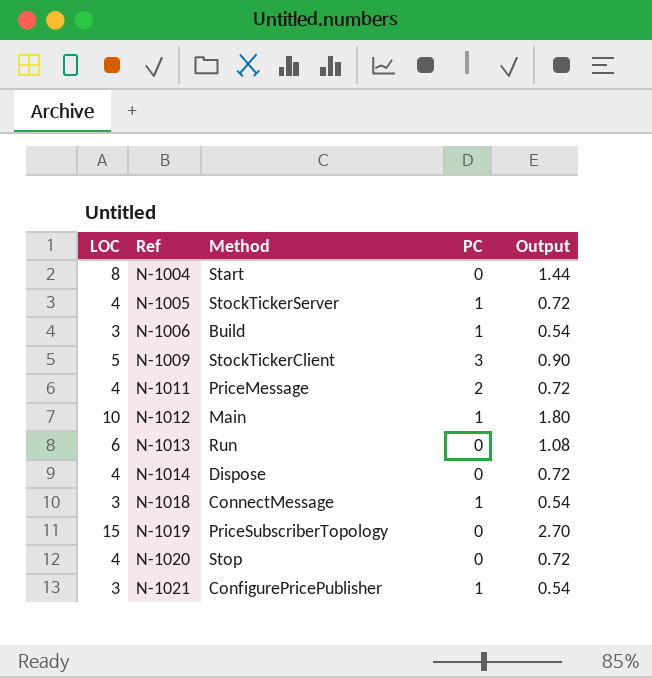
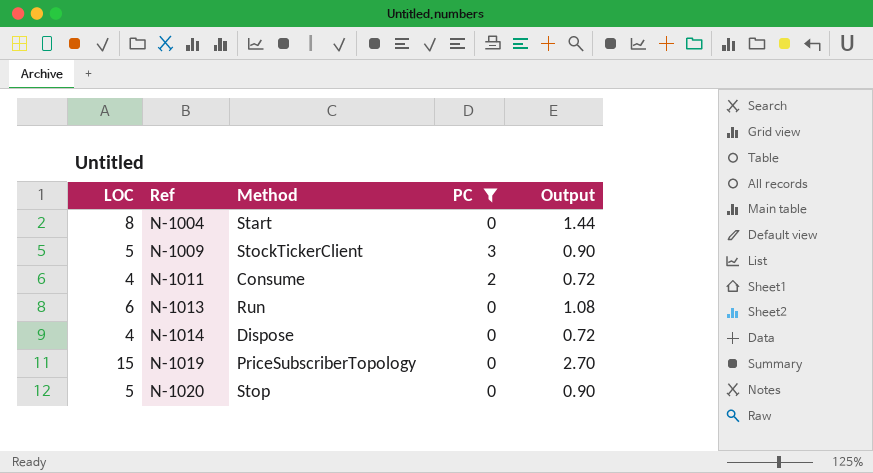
filter: none -> PC != 1
N-1011 | Method: PriceMessage -> Consume
N-1020 | LOC: 4 -> 5
N-1020 | Output: 0.72 -> 0.90

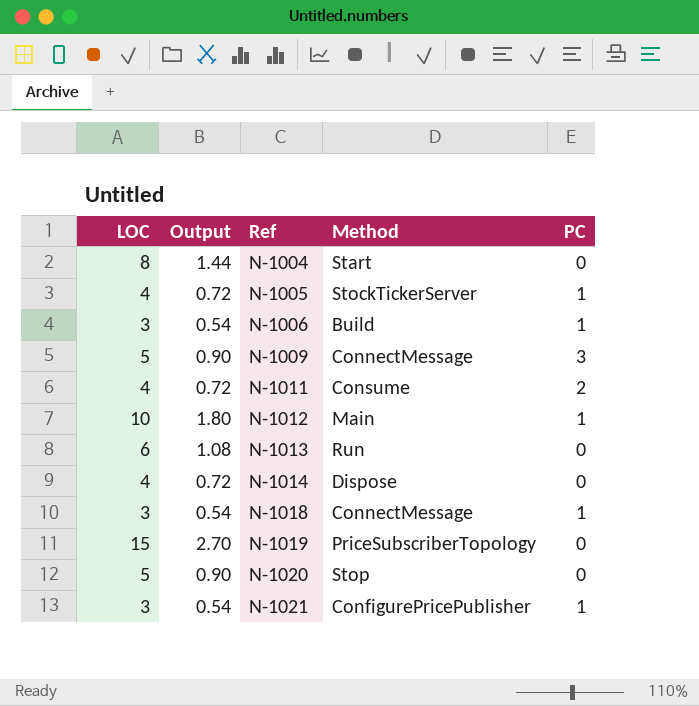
filter: PC != 1 -> none
column Output | position: 5 -> 2
N-1009 | Method: StockTickerClient -> ConnectMessage

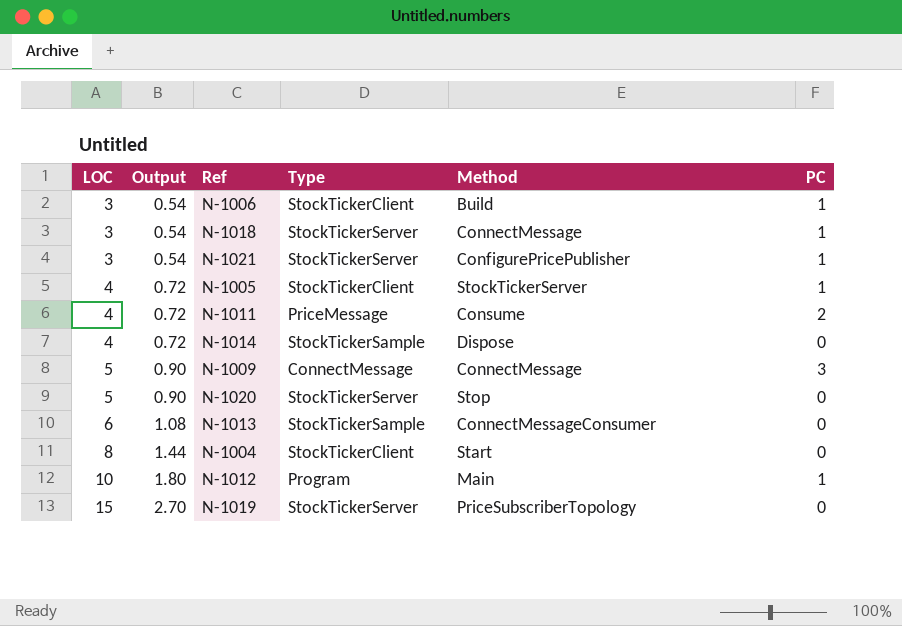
row order: Ref ascending -> LOC ascending
column Type | position: none -> 4
N-1013 | Method: Run -> ConnectMessageConsumer

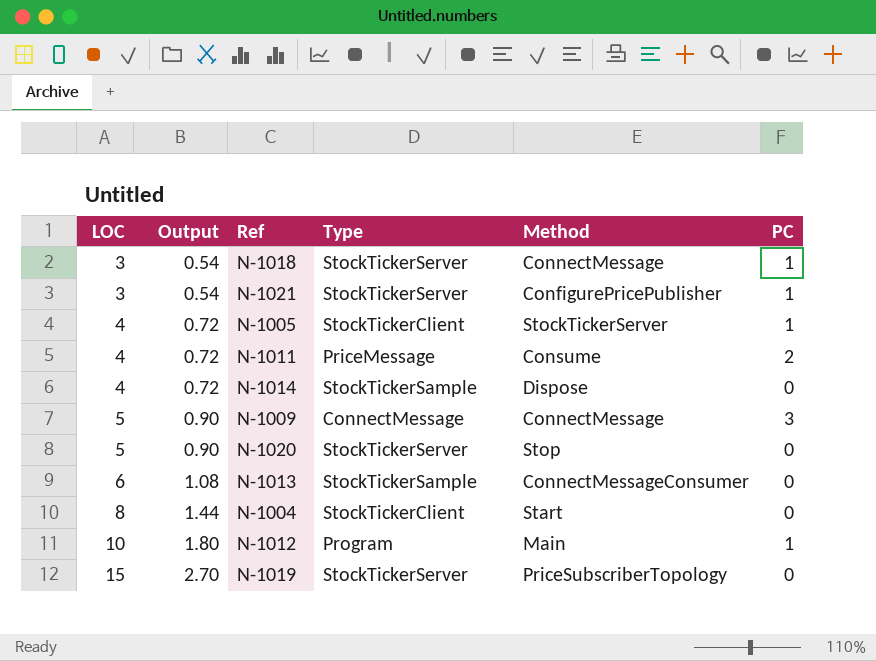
row N-1006: 3 | 0.54 | StockTickerClient | Build | 1 -> none

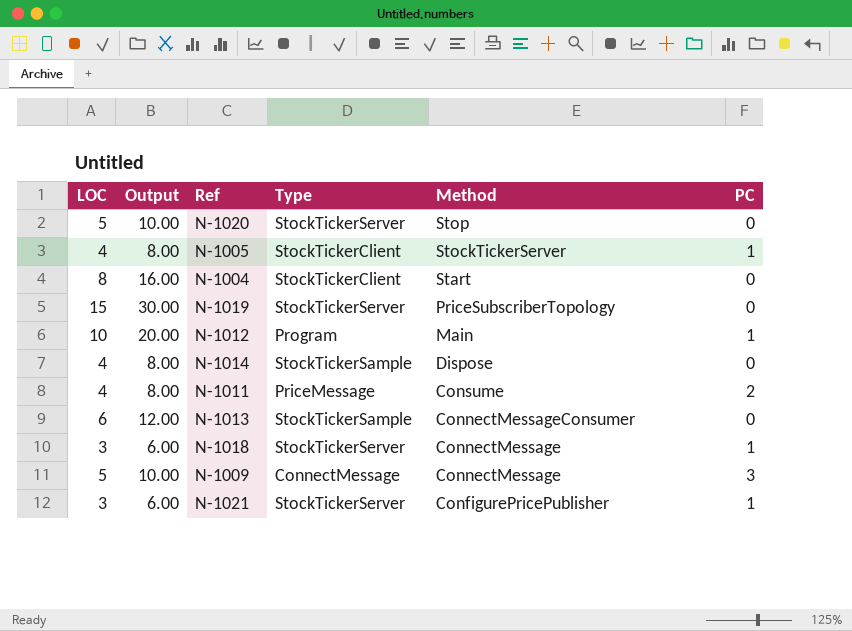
row order: LOC ascending -> Method descending
column Output | formula: [LOC] * 0.18 -> [LOC] * 2

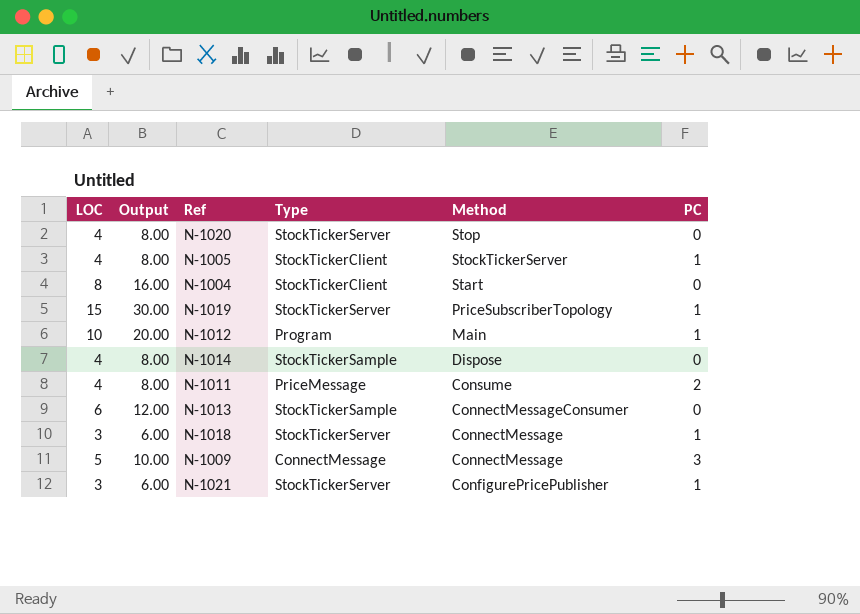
N-1020 | LOC: 5 -> 4
N-1020 | Output: 10.00 -> 8.00
N-1019 | PC: 0 -> 1

